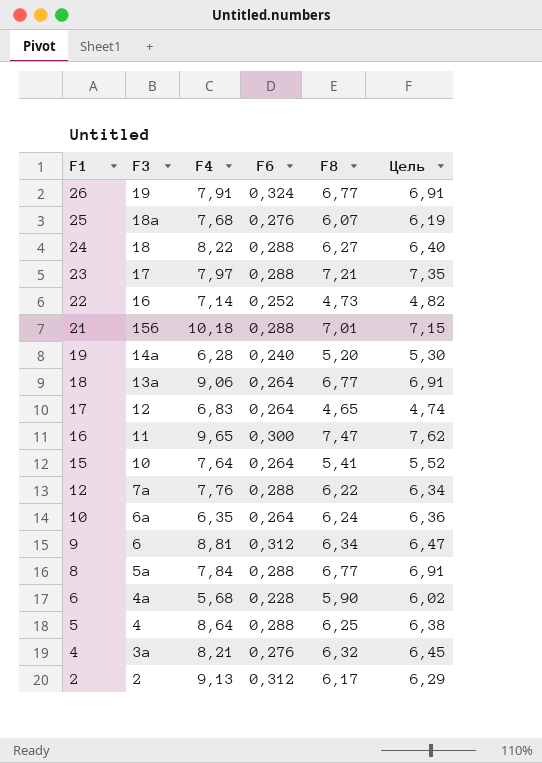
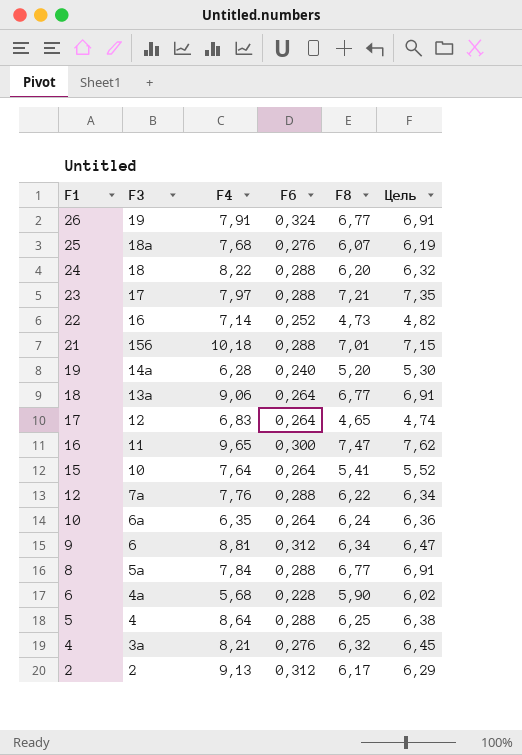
24 | F8: 6,27 -> 6,20
24 | Цель: 6,40 -> 6,32

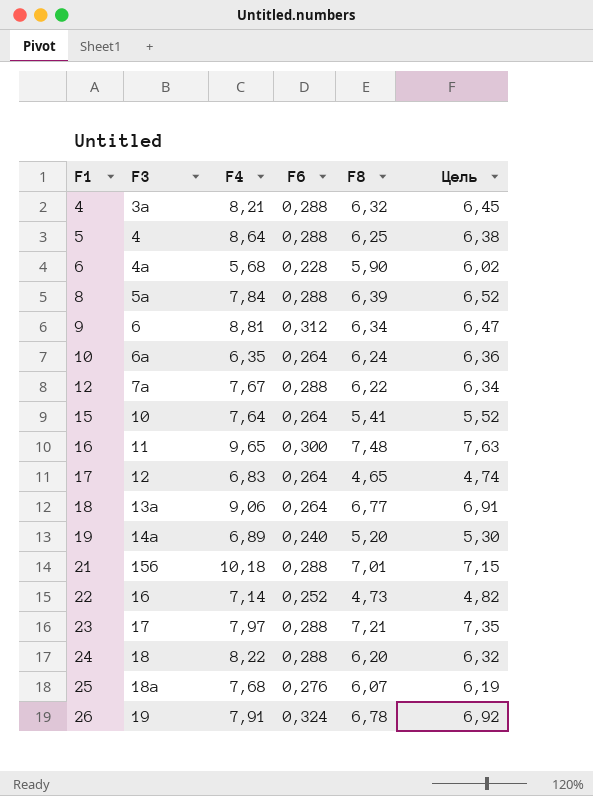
row order: F1 descending -> F1 ascending
row 2: 2 | 9,13 | 0,312 | 6,17 | 6,29 -> none
4 | F6: 0,276 -> 0,288
8 | F8: 6,77 -> 6,39
8 | Цель: 6,91 -> 6,52
12 | F4: 7,76 -> 7,67
16 | F8: 7,47 -> 7,48
16 | Цель: 7,62 -> 7,63
19 | F4: 6,28 -> 6,89
26 | F8: 6,77 -> 6,78
26 | Цель: 6,91 -> 6,92

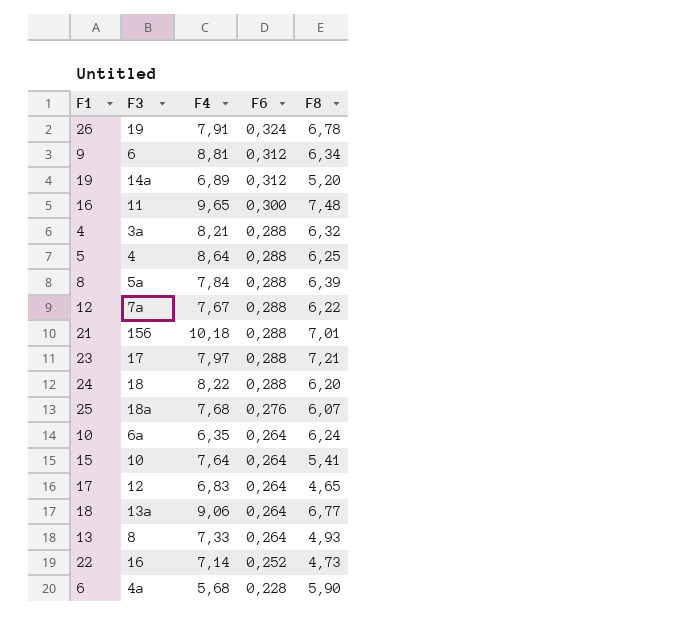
row order: F1 ascending -> F6 descending
column Цель | formula: [F8] * 1,02 -> none
19 | F6: 0,240 -> 0,312
row 13: none -> 8 | 7,33 | 0,264 | 4,93

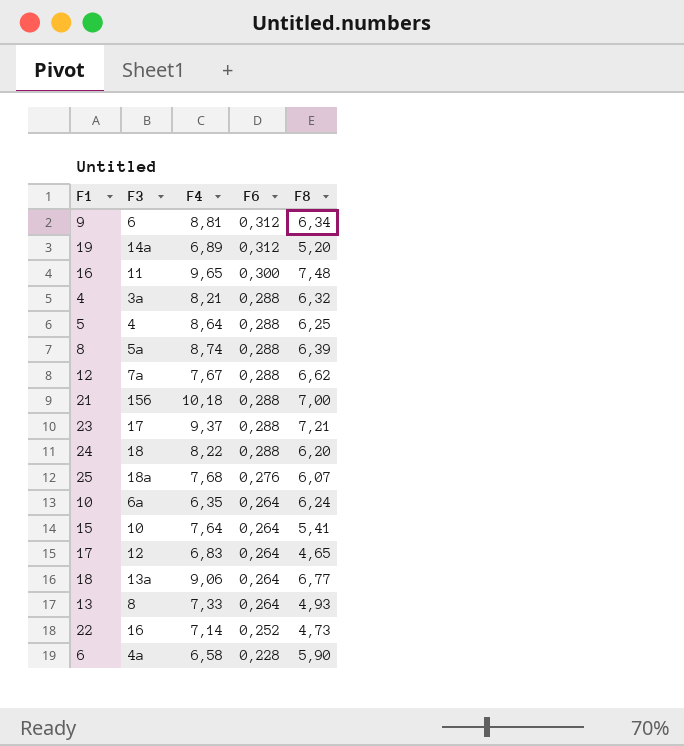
row 26: 19 | 7,91 | 0,324 | 6,78 -> none
8 | F4: 7,84 -> 8,74
12 | F8: 6,22 -> 6,62
21 | F8: 7,01 -> 7,00
23 | F4: 7,97 -> 9,37
6 | F4: 5,68 -> 6,58

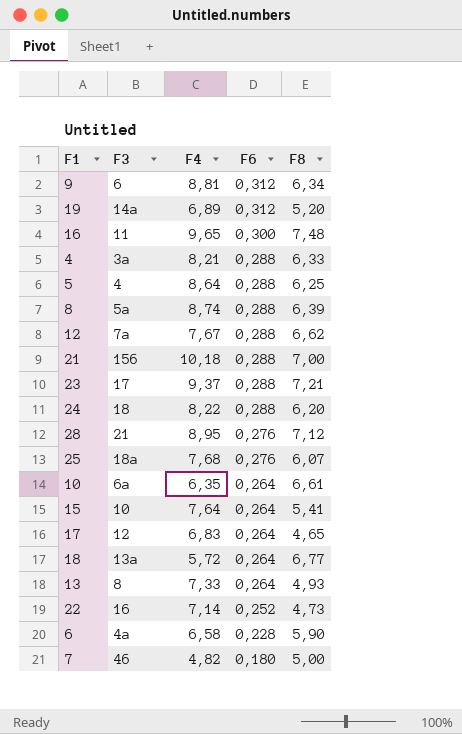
4 | F8: 6,32 -> 6,33
row 28: none -> 21 | 8,95 | 0,276 | 7,12
10 | F8: 6,24 -> 6,61
18 | F4: 9,06 -> 5,72
row 7: none -> 4б | 4,82 | 0,180 | 5,00

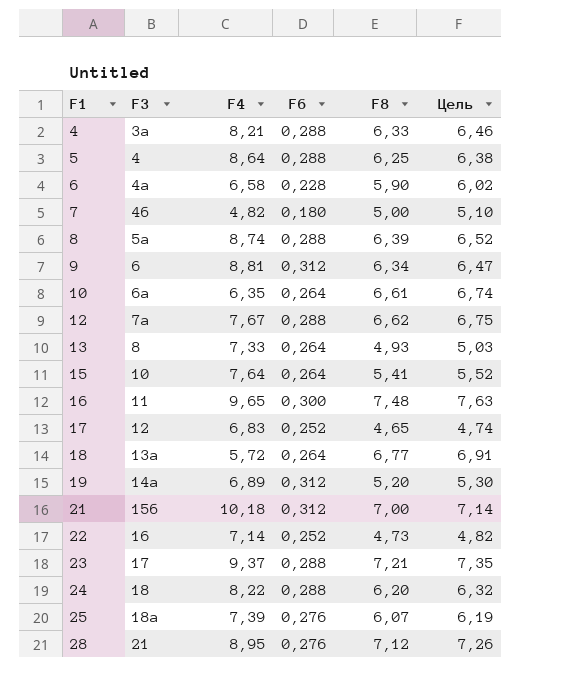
row order: F6 descending -> F1 ascending
column Цель | formula: none -> [F8] * 1,02
17 | F6: 0,264 -> 0,252
21 | F6: 0,288 -> 0,312
25 | F4: 7,68 -> 7,39

